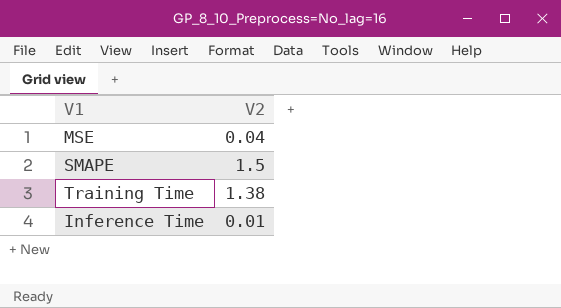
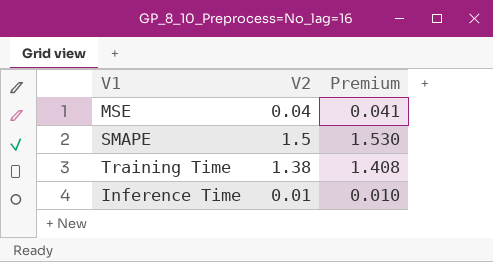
column Premium | formula: none -> [V2] * 1.02

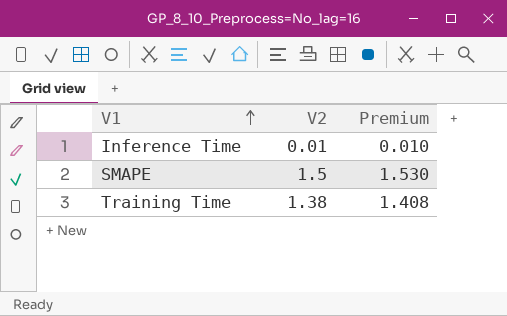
row order: none -> V1 ascending
row MSE: 0.04 | 0.041 -> none

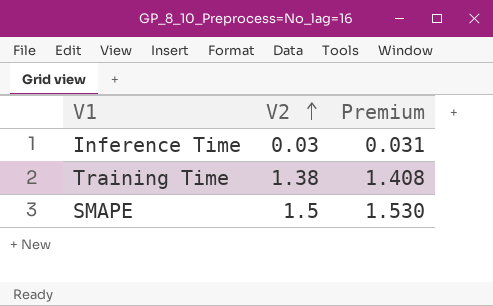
row order: V1 ascending -> V2 ascending
Inference Time | V2: 0.01 -> 0.03
Inference Time | Premium: 0.010 -> 0.031

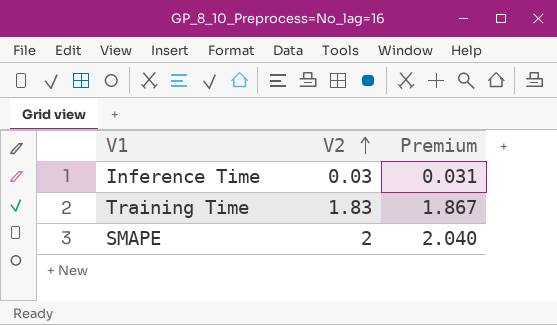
Training Time | V2: 1.38 -> 1.83
Training Time | Premium: 1.408 -> 1.867
SMAPE | V2: 1.5 -> 2
SMAPE | Premium: 1.530 -> 2.040

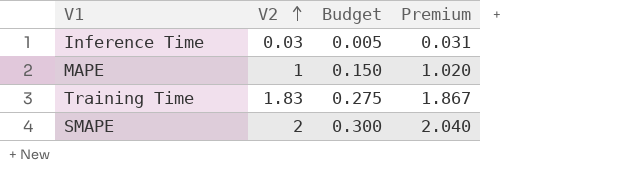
column Budget | formula: none -> [V2] * 0.15
row MAPE: none -> 1 | 0.150 | 1.020

